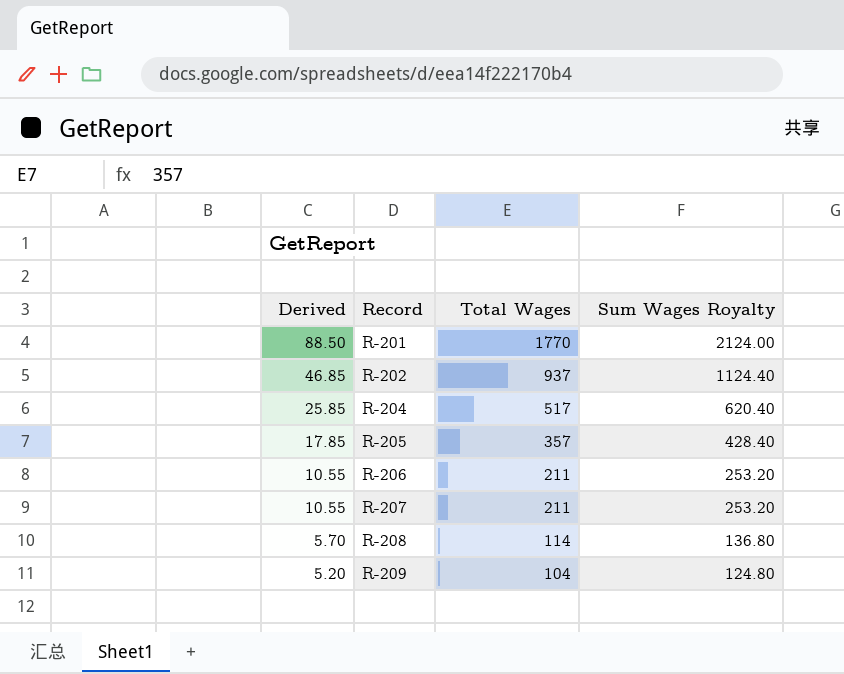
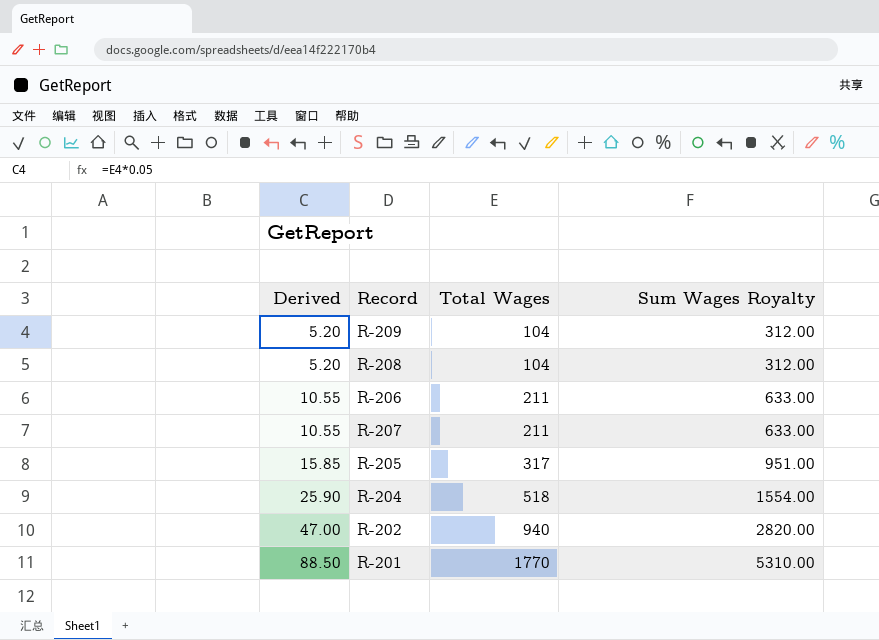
row order: Derived descending -> Derived ascending
column Sum Wages Royalty | formula: [Total Wages] * 1.2 -> [Total Wages] * 3
R-208 | Derived: 5.70 -> 5.20
R-208 | Total Wages: 114 -> 104
R-205 | Derived: 17.85 -> 15.85
R-205 | Total Wages: 357 -> 317
R-204 | Derived: 25.85 -> 25.90
R-204 | Total Wages: 517 -> 518
R-202 | Derived: 46.85 -> 47.00
R-202 | Total Wages: 937 -> 940

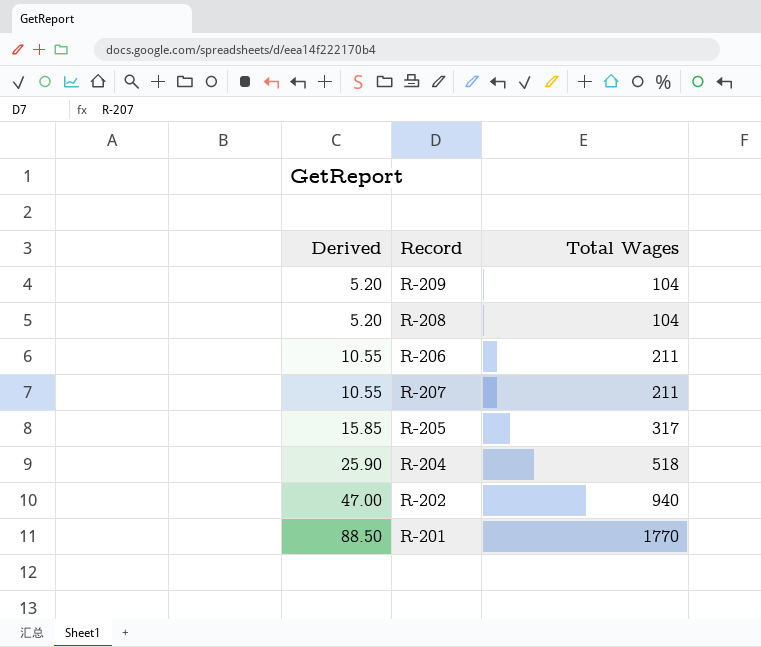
column Sum Wages Royalty | formula: [Total Wages] * 3 -> none

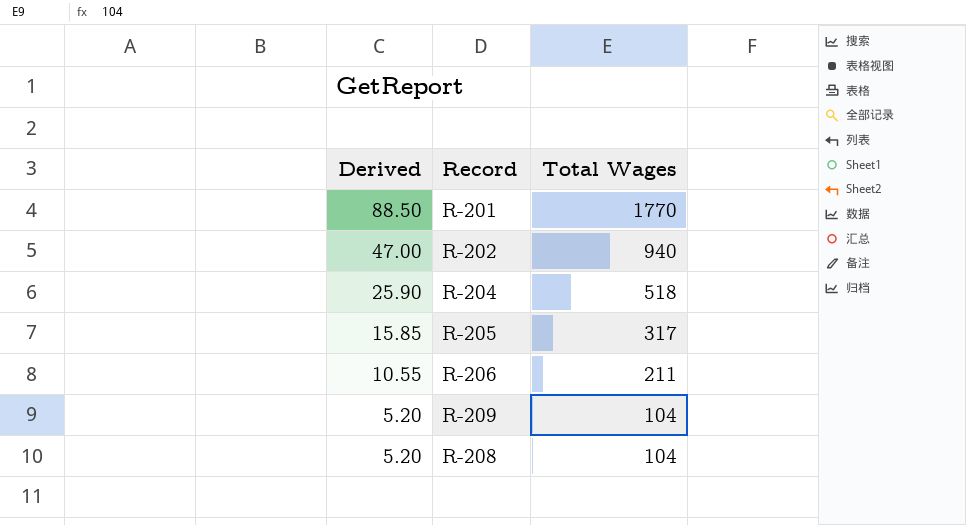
row order: Derived ascending -> Derived descending
row R-207: 10.55 | 211 -> none

